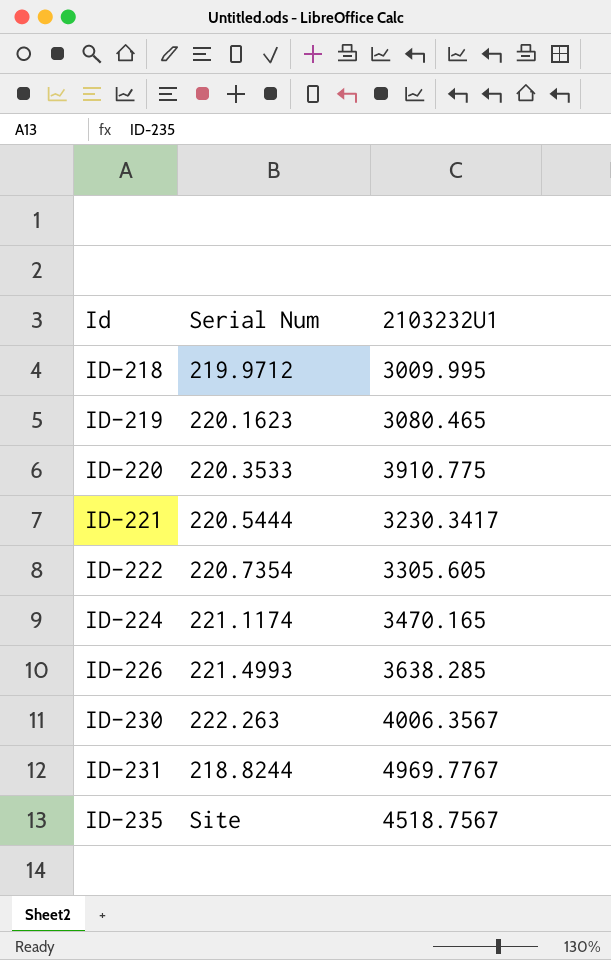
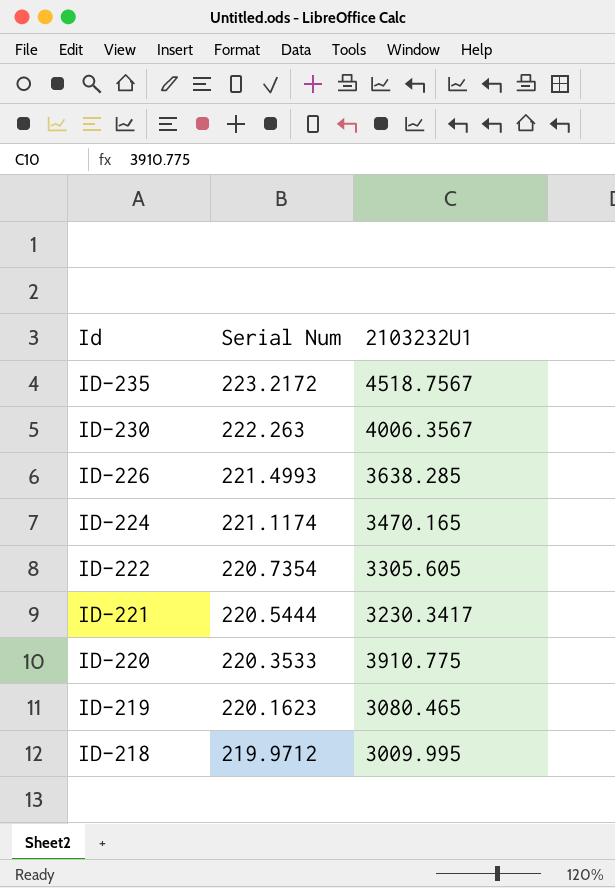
row order: Id ascending -> Id descending
row ID-231: 218.8244 | 4969.7767 -> none
ID-235 | Serial Num: Site -> 223.2172

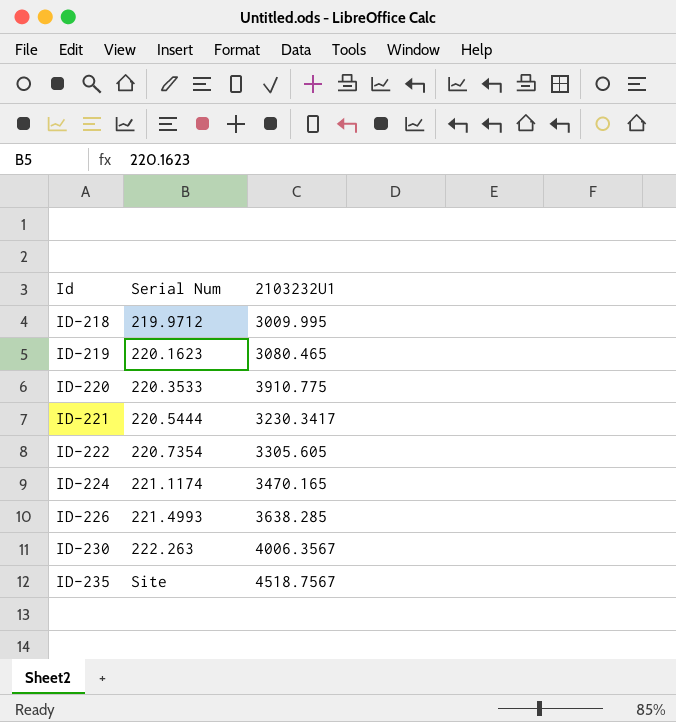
row order: Id descending -> Id ascending
ID-235 | Serial Num: 223.2172 -> Site

